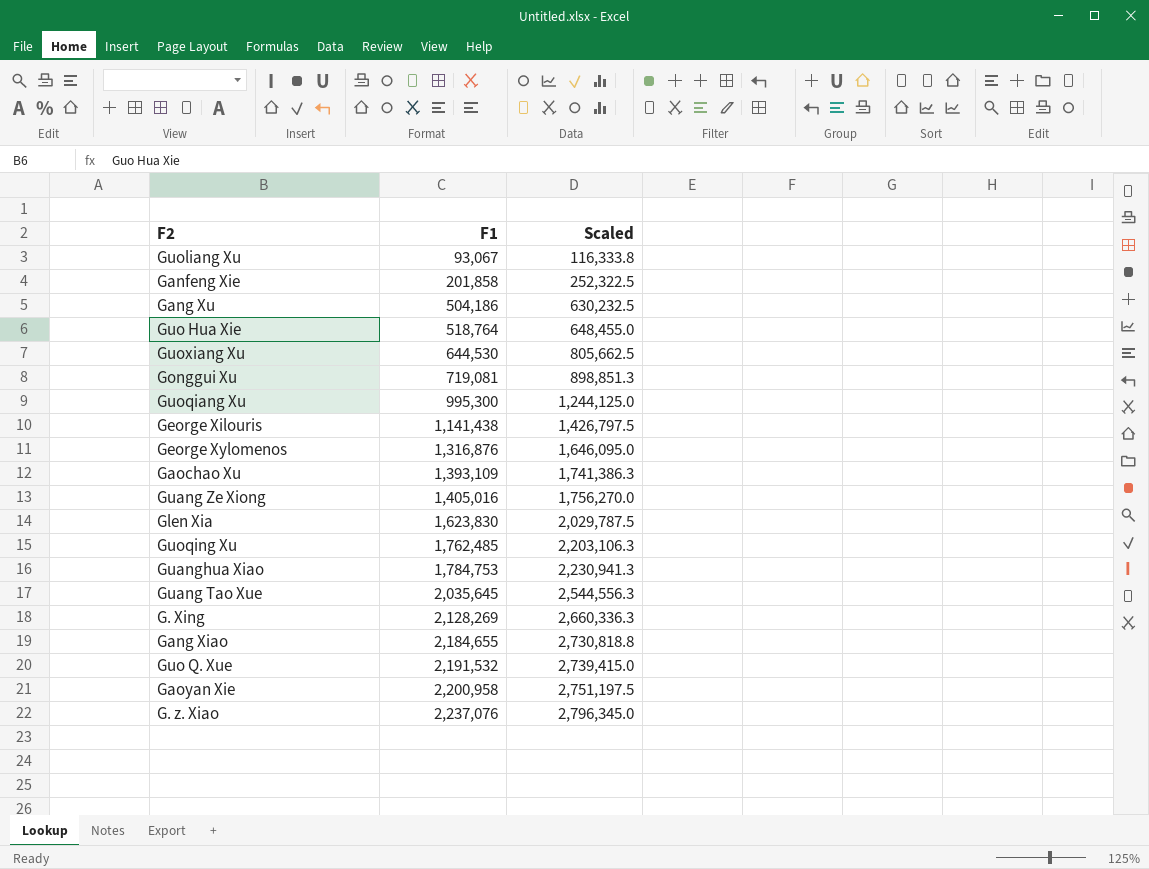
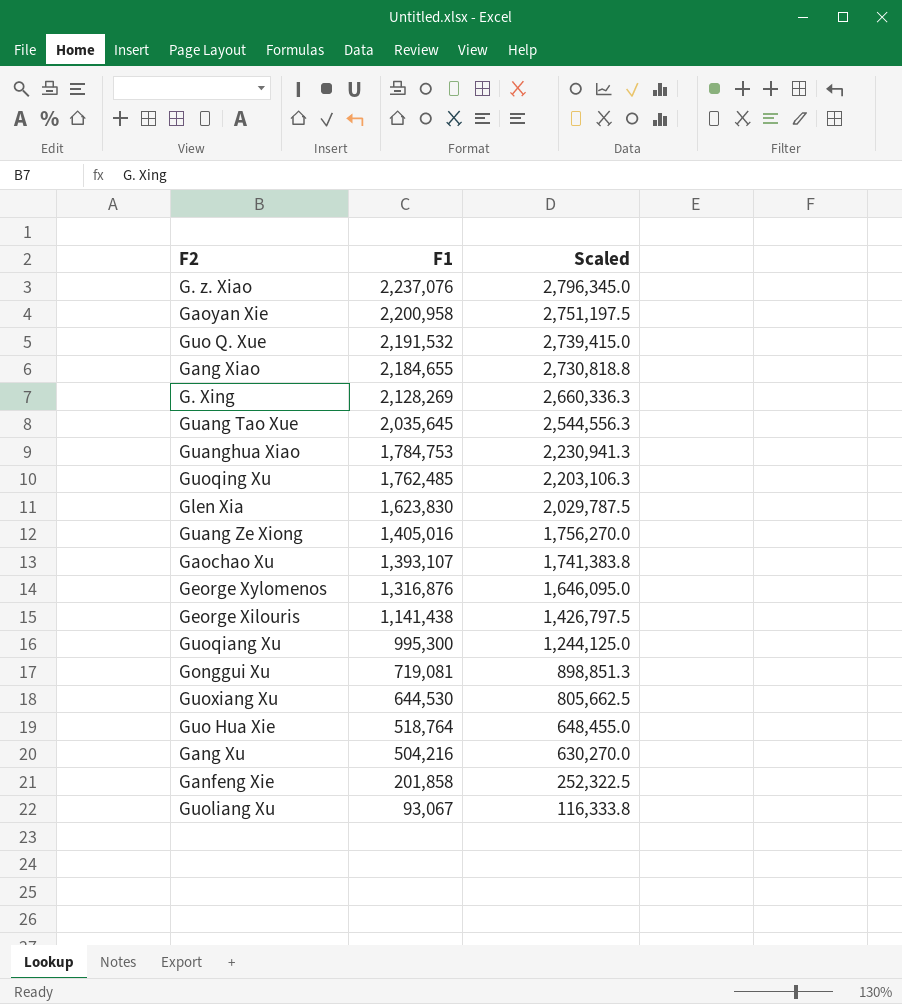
row order: F1 ascending -> F1 descending
Gaochao Xu | F1: 1,393,109 -> 1,393,107
Gaochao Xu | Scaled: 1,741,386.3 -> 1,741,383.8
Gang Xu | F1: 504,186 -> 504,216
Gang Xu | Scaled: 630,232.5 -> 630,270.0

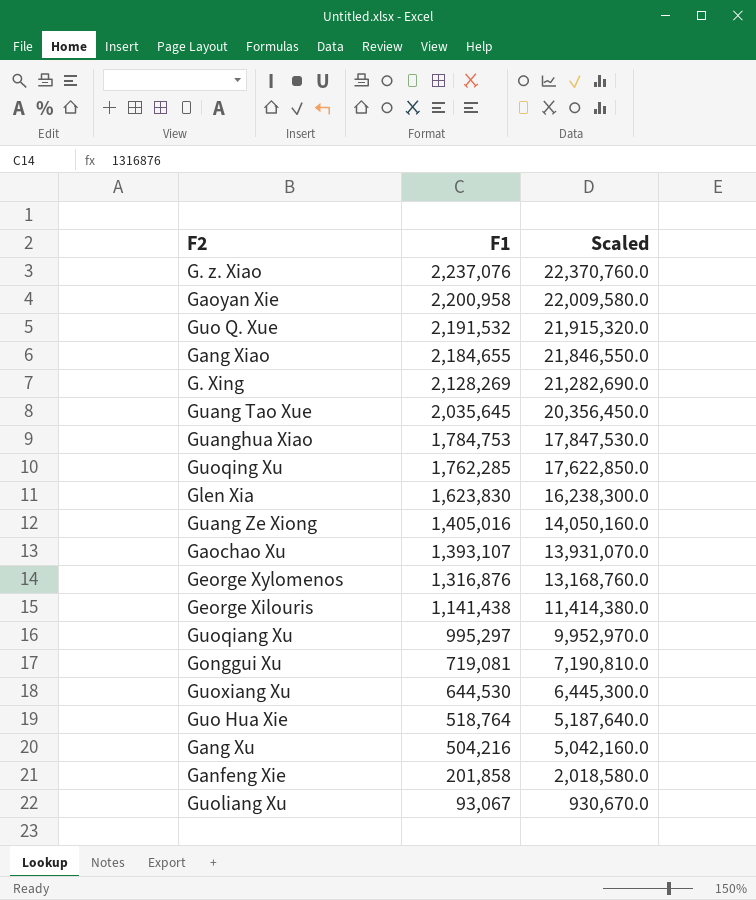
column Scaled | formula: [F1] * 1.25 -> [F1] * 10
Guoqing Xu | F1: 1,762,485 -> 1,762,285
Guoqiang Xu | F1: 995,300 -> 995,297

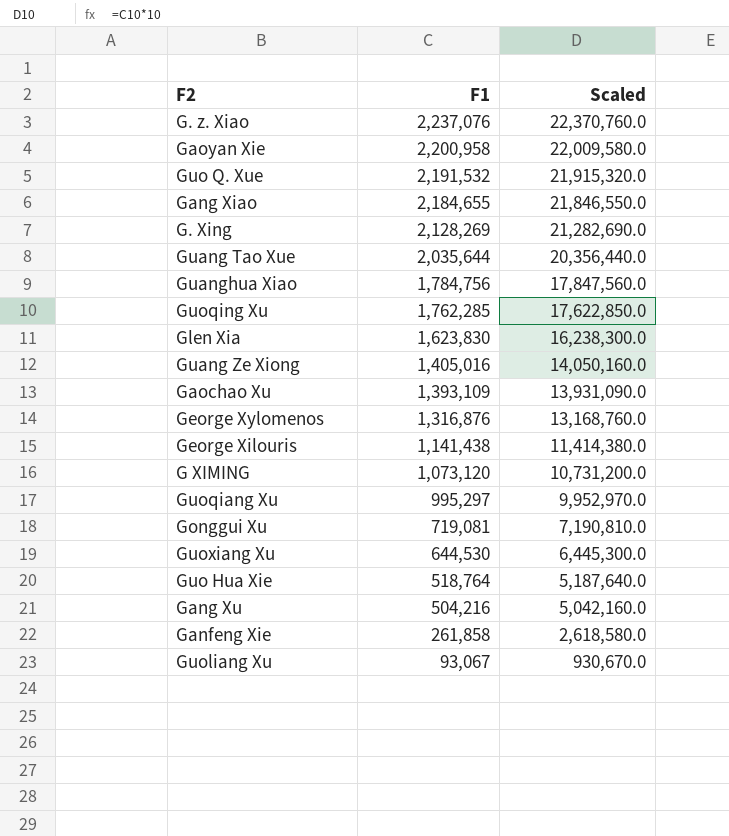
Guang Tao Xue | F1: 2,035,645 -> 2,035,644
Guang Tao Xue | Scaled: 20,356,450.0 -> 20,356,440.0
Guanghua Xiao | F1: 1,784,753 -> 1,784,756
Guanghua Xiao | Scaled: 17,847,530.0 -> 17,847,560.0
Gaochao Xu | F1: 1,393,107 -> 1,393,109
Gaochao Xu | Scaled: 13,931,070.0 -> 13,931,090.0
row G XIMING: none -> 1,073,120 | 10,731,200.0
Ganfeng Xie | F1: 201,858 -> 261,858
Ganfeng Xie | Scaled: 2,018,580.0 -> 2,618,580.0

